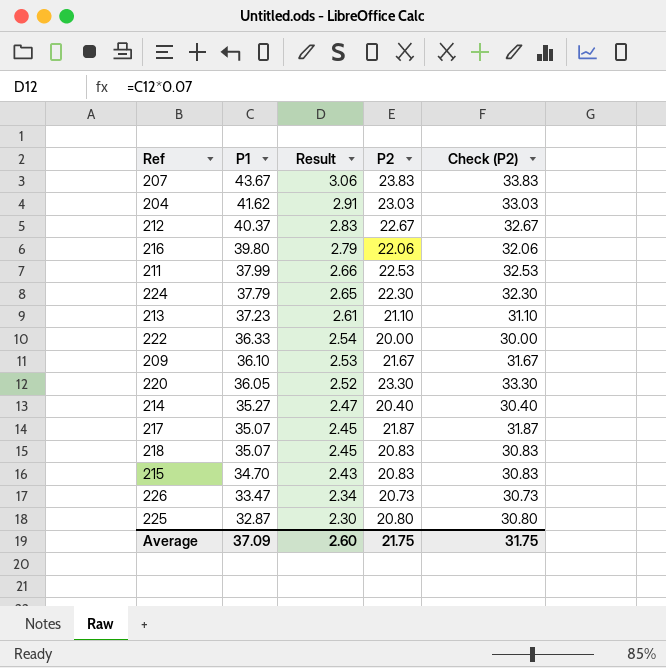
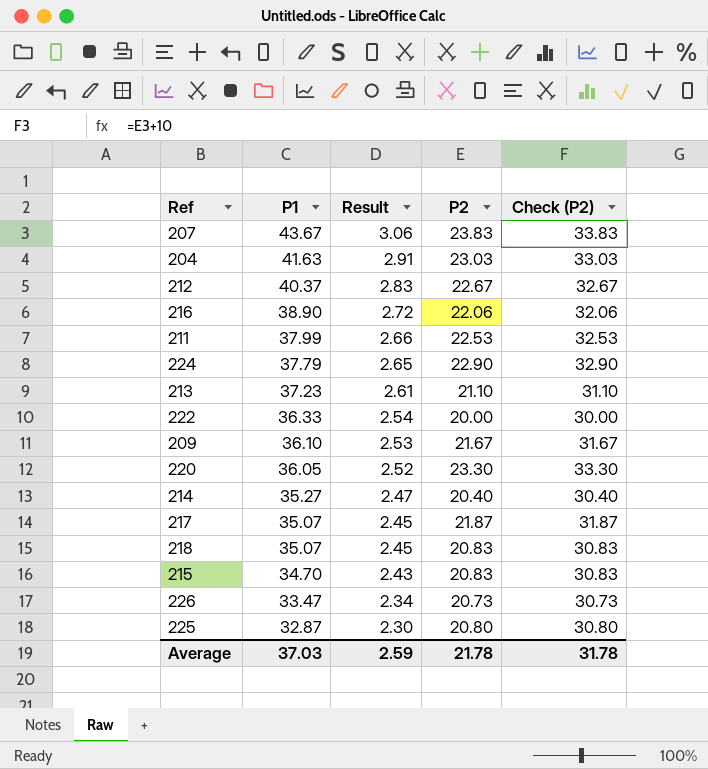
204 | P1: 41.62 -> 41.63
216 | P1: 39.80 -> 38.90
216 | Result: 2.79 -> 2.72
224 | P2: 22.30 -> 22.90
224 | Check (P2): 32.30 -> 32.90
Average | P1: 37.09 -> 37.03
Average | Result: 2.60 -> 2.59
Average | P2: 21.75 -> 21.78
Average | Check (P2): 31.75 -> 31.78

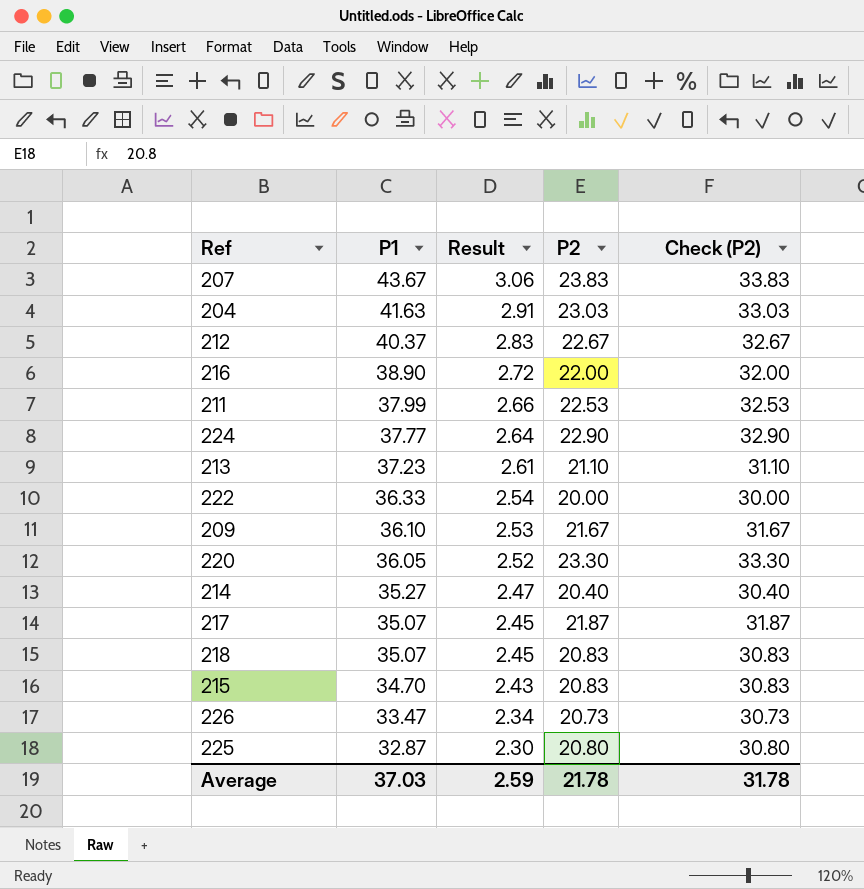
216 | P2: 22.06 -> 22.00
216 | Check (P2): 32.06 -> 32.00
224 | P1: 37.79 -> 37.77
224 | Result: 2.65 -> 2.64

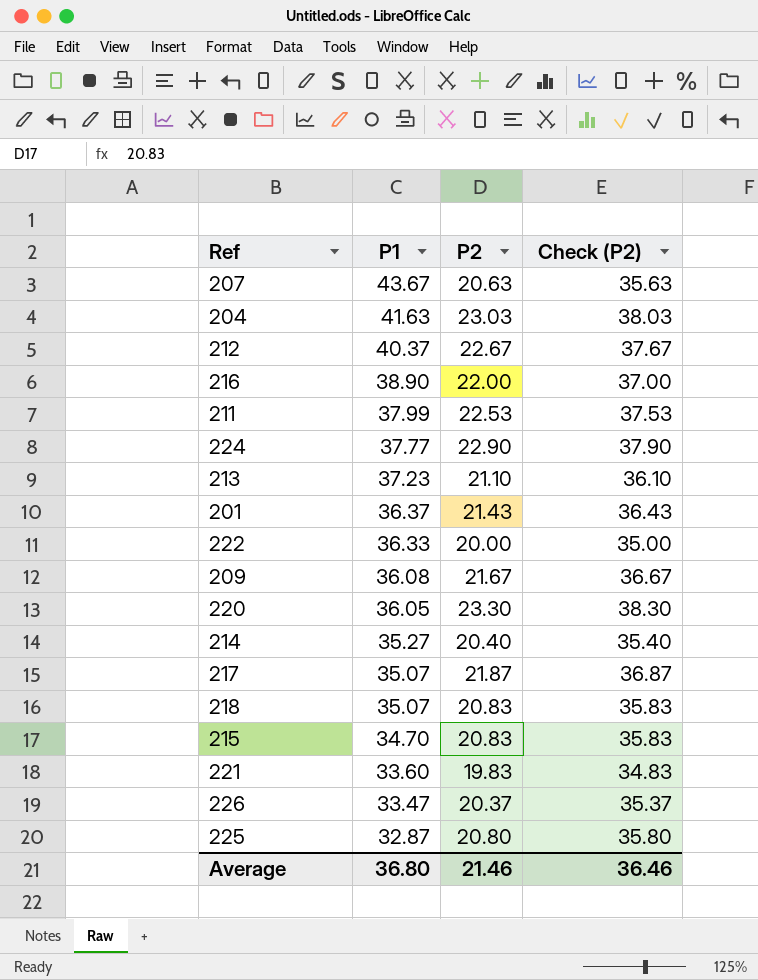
column Result | formula: [P1] * 0.07 -> none
column Check (P2) | formula: [P2] + 10 -> [P2] + 15
207 | P2: 23.83 -> 20.63
row 201: none -> 36.37 | 21.43 | 36.43
209 | P1: 36.10 -> 36.08
row 221: none -> 33.60 | 19.83 | 34.83
226 | P2: 20.73 -> 20.37
Average | P1: 37.03 -> 36.80
Average | P2: 21.78 -> 21.46
Average | Check (P2): 31.78 -> 36.46

